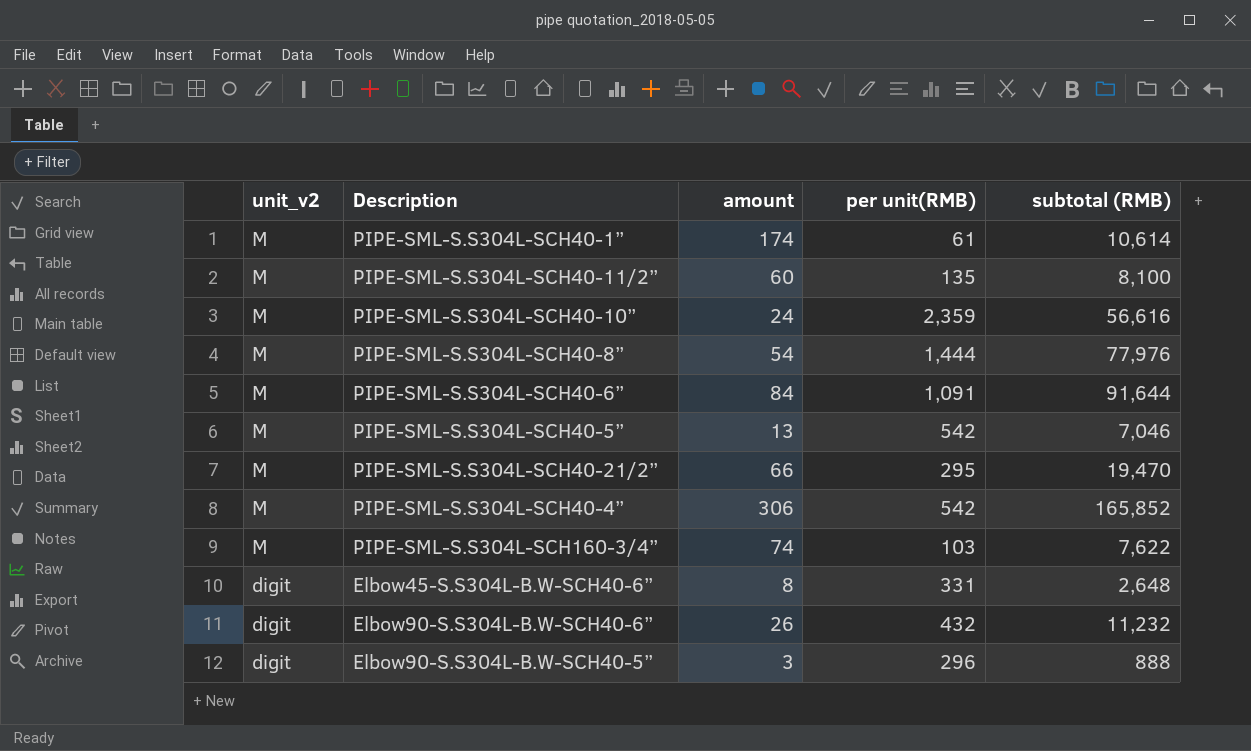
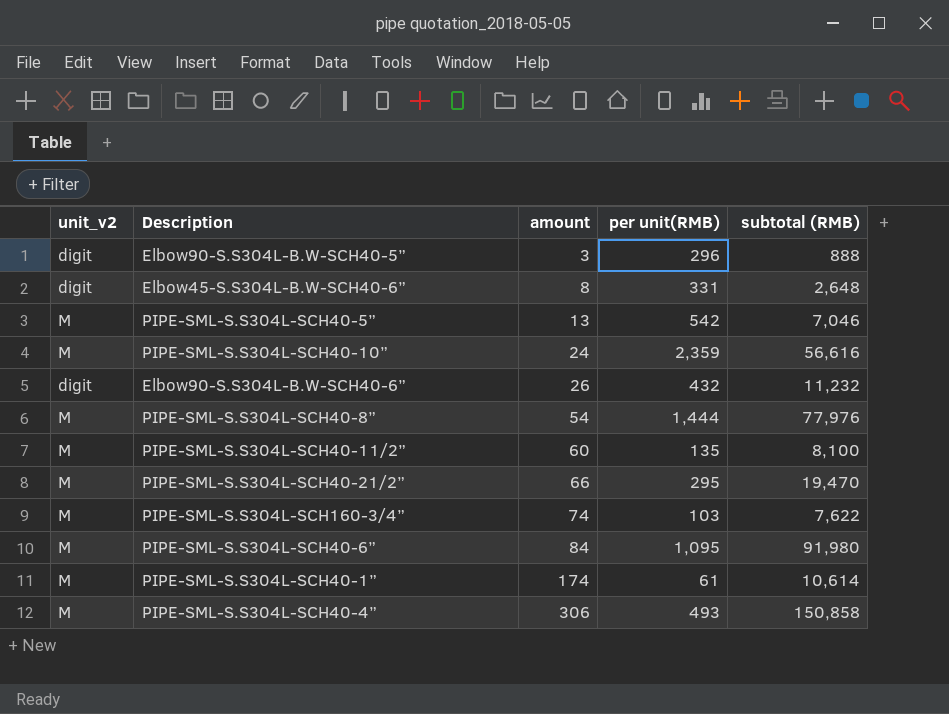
row order: unit_v2 descending -> amount ascending
PIPE-SML-S.S304L-SCH40-6” | per unit(RMB): 1,091 -> 1,095
PIPE-SML-S.S304L-SCH40-6” | subtotal (RMB): 91,644 -> 91,980
PIPE-SML-S.S304L-SCH40-4” | per unit(RMB): 542 -> 493
PIPE-SML-S.S304L-SCH40-4” | subtotal (RMB): 165,852 -> 150,858

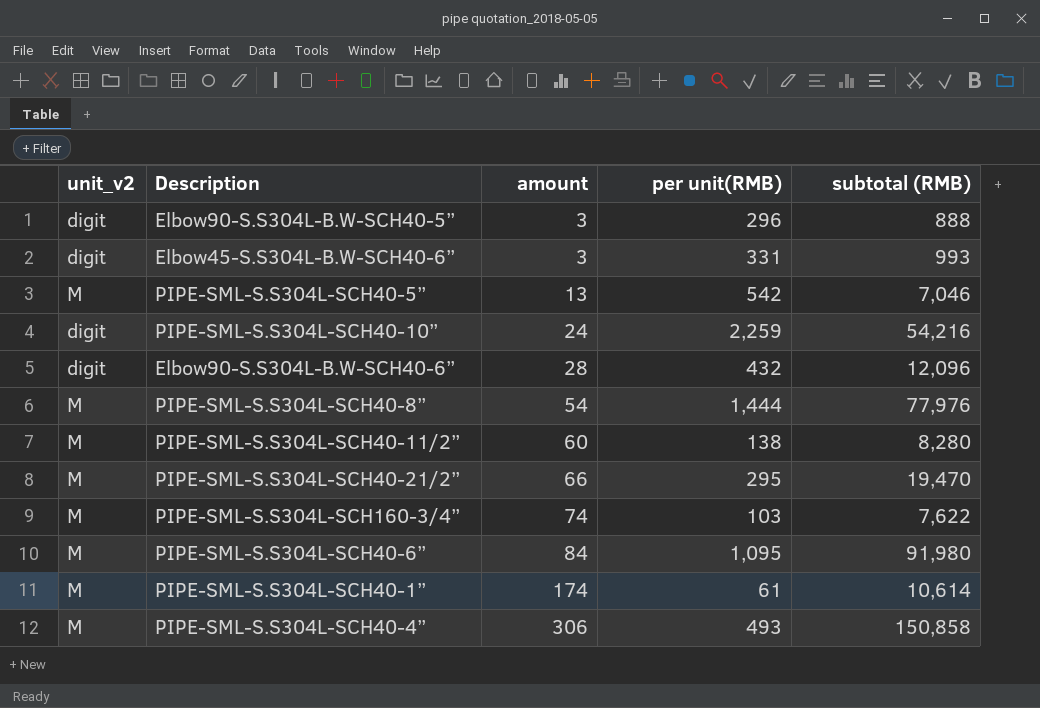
Elbow45-S.S304L-B.W-SCH40-6” | amount: 8 -> 3
Elbow45-S.S304L-B.W-SCH40-6” | subtotal (RMB): 2,648 -> 993
PIPE-SML-S.S304L-SCH40-10” | unit_v2: M -> digit
PIPE-SML-S.S304L-SCH40-10” | per unit(RMB): 2,359 -> 2,259
PIPE-SML-S.S304L-SCH40-10” | subtotal (RMB): 56,616 -> 54,216
Elbow90-S.S304L-B.W-SCH40-6” | amount: 26 -> 28
Elbow90-S.S304L-B.W-SCH40-6” | subtotal (RMB): 11,232 -> 12,096
PIPE-SML-S.S304L-SCH40-11/2” | per unit(RMB): 135 -> 138
PIPE-SML-S.S304L-SCH40-11/2” | subtotal (RMB): 8,100 -> 8,280

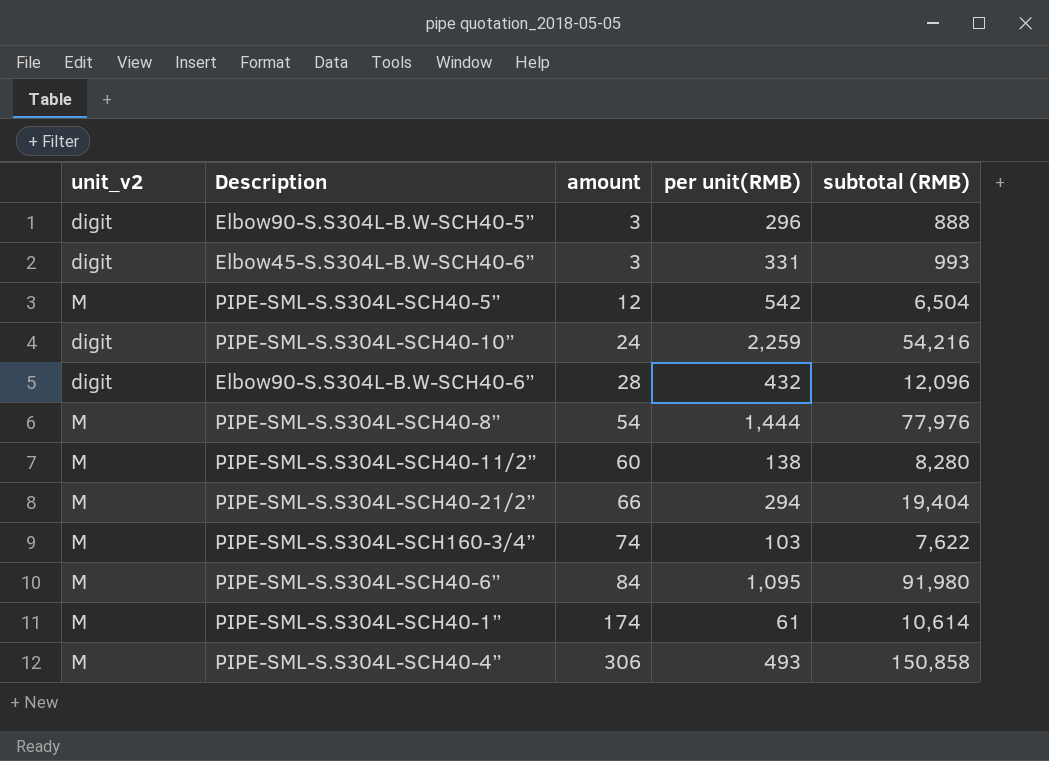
PIPE-SML-S.S304L-SCH40-5” | amount: 13 -> 12
PIPE-SML-S.S304L-SCH40-5” | subtotal (RMB): 7,046 -> 6,504
PIPE-SML-S.S304L-SCH40-21/2” | per unit(RMB): 295 -> 294
PIPE-SML-S.S304L-SCH40-21/2” | subtotal (RMB): 19,470 -> 19,404

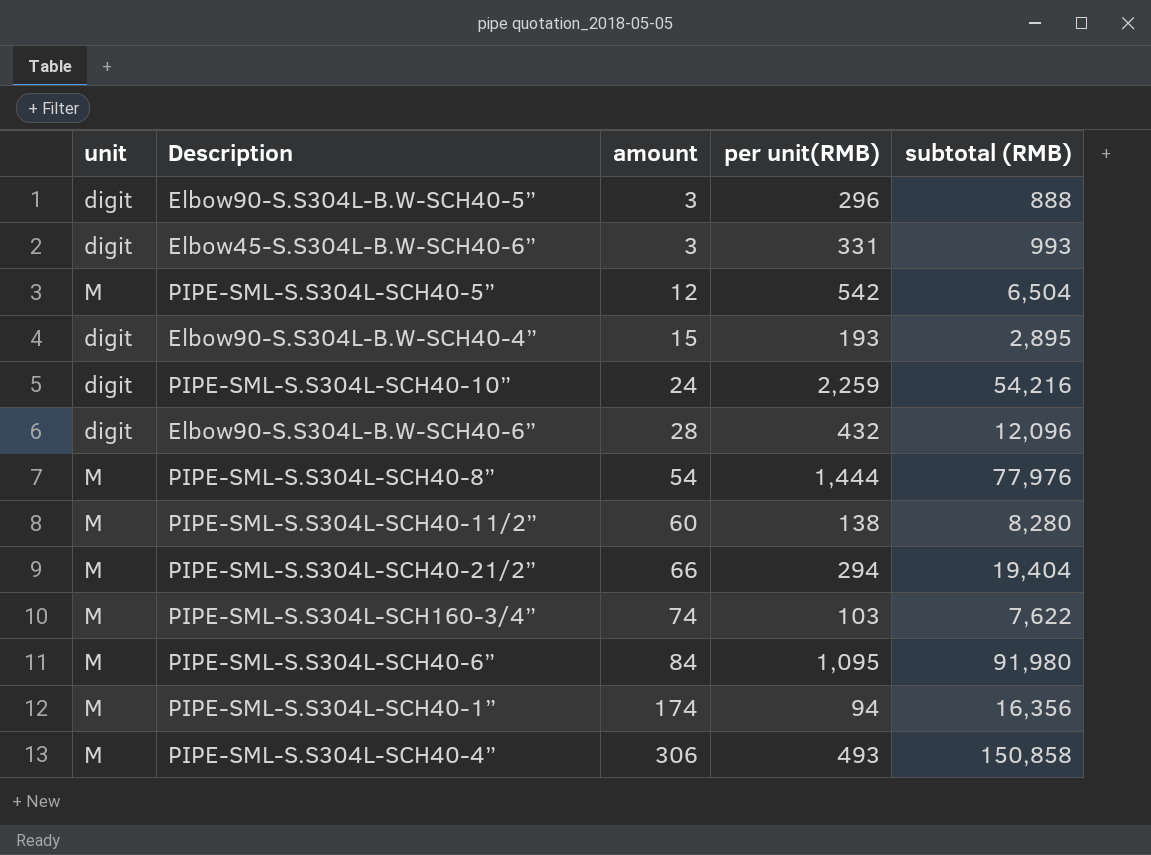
column name: unit_v2 -> unit
row Elbow90-S.S304L-B.W-SCH40-4”: none -> digit | 15 | 193 | 2,895
PIPE-SML-S.S304L-SCH40-1” | per unit(RMB): 61 -> 94
PIPE-SML-S.S304L-SCH40-1” | subtotal (RMB): 10,614 -> 16,356

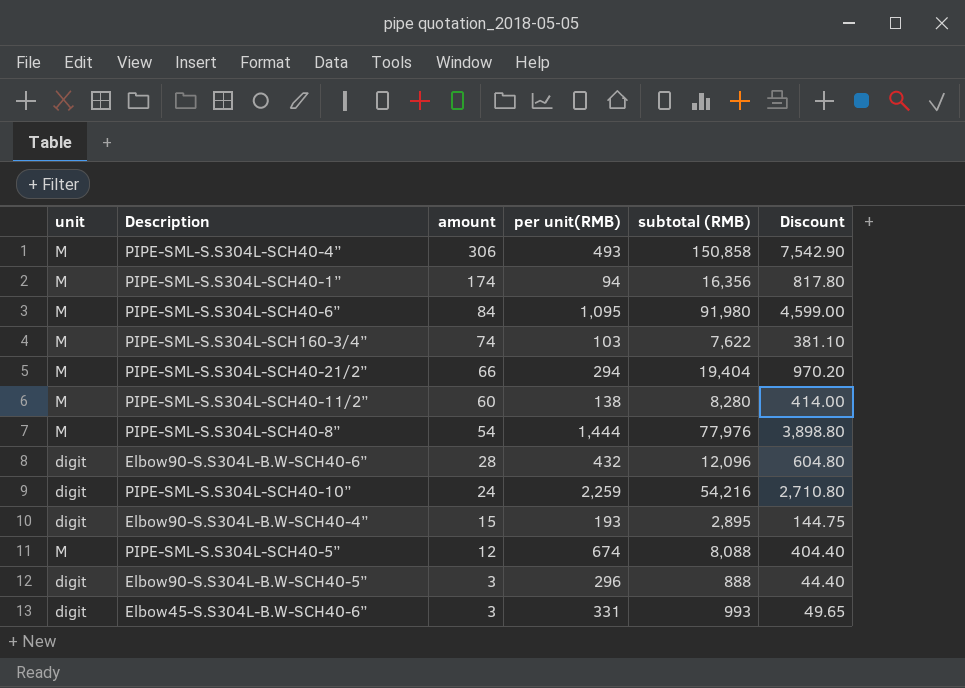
row order: amount ascending -> amount descending
column Discount | formula: none -> [subtotal (RMB)] * 0.05
PIPE-SML-S.S304L-SCH40-5” | per unit(RMB): 542 -> 674
PIPE-SML-S.S304L-SCH40-5” | subtotal (RMB): 6,504 -> 8,088

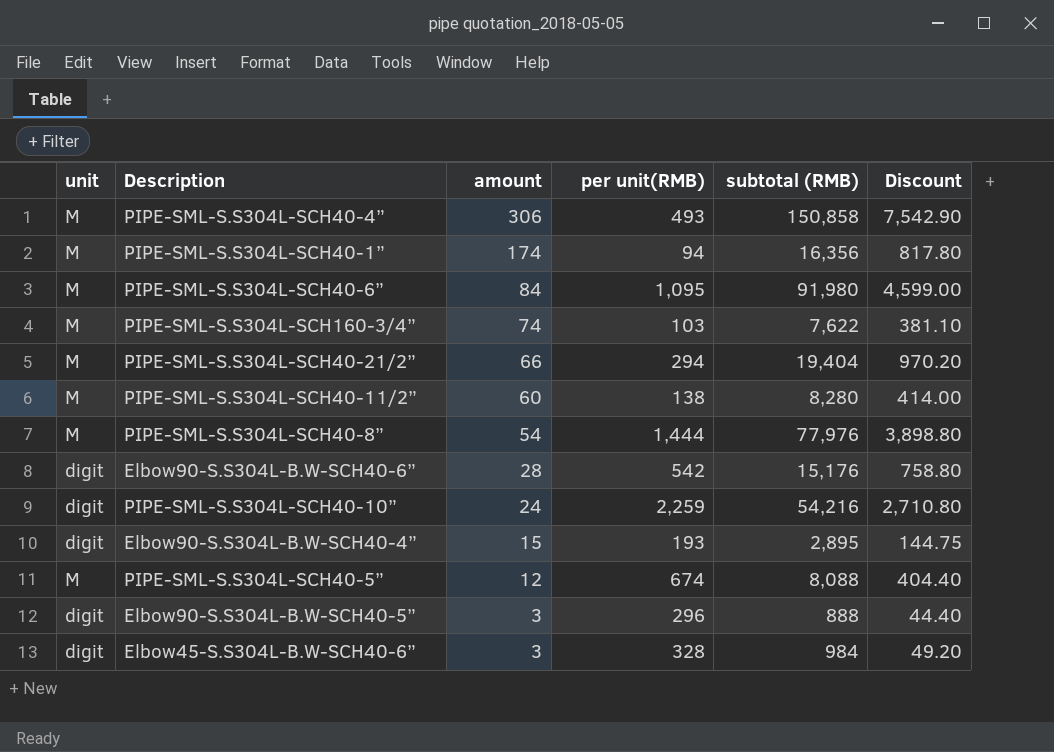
Elbow90-S.S304L-B.W-SCH40-6” | per unit(RMB): 432 -> 542
Elbow90-S.S304L-B.W-SCH40-6” | subtotal (RMB): 12,096 -> 15,176
Elbow90-S.S304L-B.W-SCH40-6” | Discount: 604.80 -> 758.80
Elbow45-S.S304L-B.W-SCH40-6” | per unit(RMB): 331 -> 328
Elbow45-S.S304L-B.W-SCH40-6” | subtotal (RMB): 993 -> 984
Elbow45-S.S304L-B.W-SCH40-6” | Discount: 49.65 -> 49.20

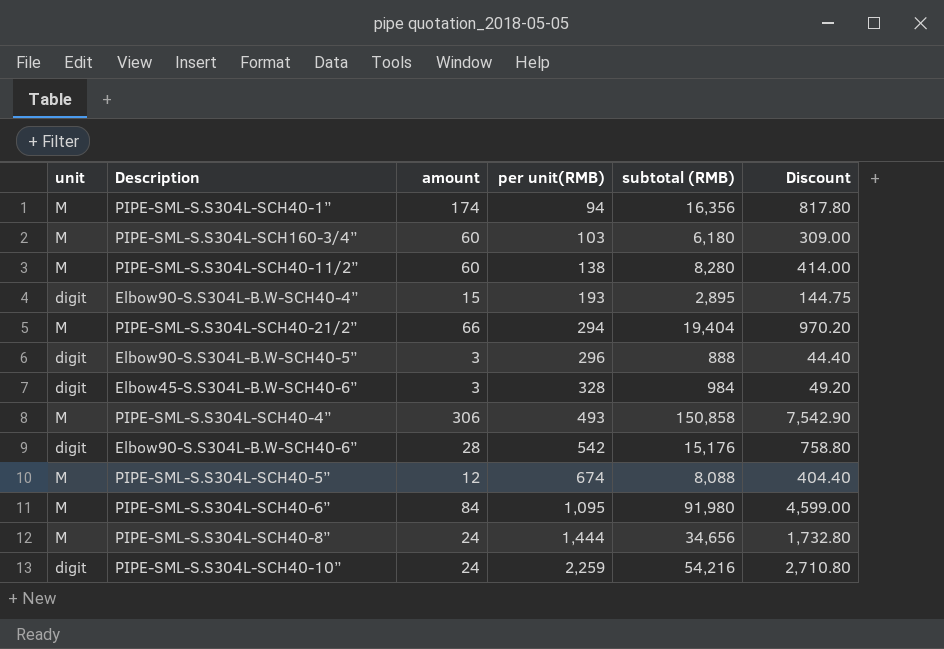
row order: amount descending -> per unit(RMB) ascending
PIPE-SML-S.S304L-SCH160-3/4” | amount: 74 -> 60
PIPE-SML-S.S304L-SCH160-3/4” | subtotal (RMB): 7,622 -> 6,180
PIPE-SML-S.S304L-SCH160-3/4” | Discount: 381.10 -> 309.00
PIPE-SML-S.S304L-SCH40-8” | amount: 54 -> 24
PIPE-SML-S.S304L-SCH40-8” | subtotal (RMB): 77,976 -> 34,656
PIPE-SML-S.S304L-SCH40-8” | Discount: 3,898.80 -> 1,732.80

